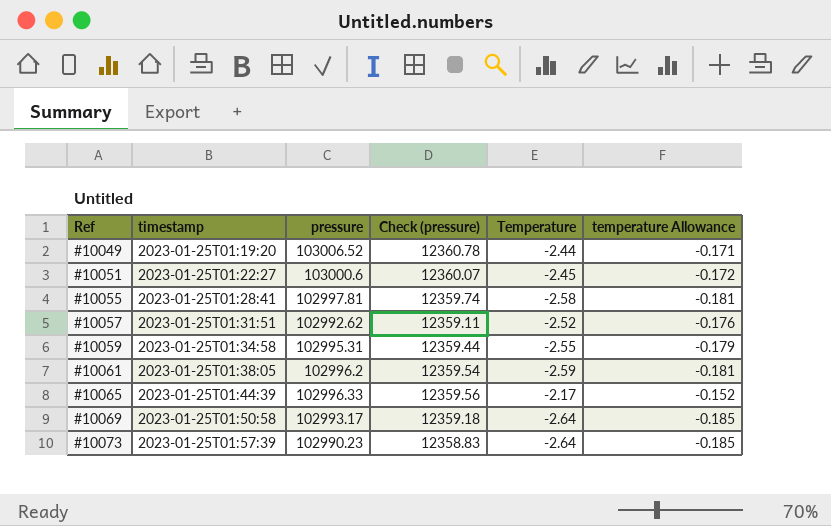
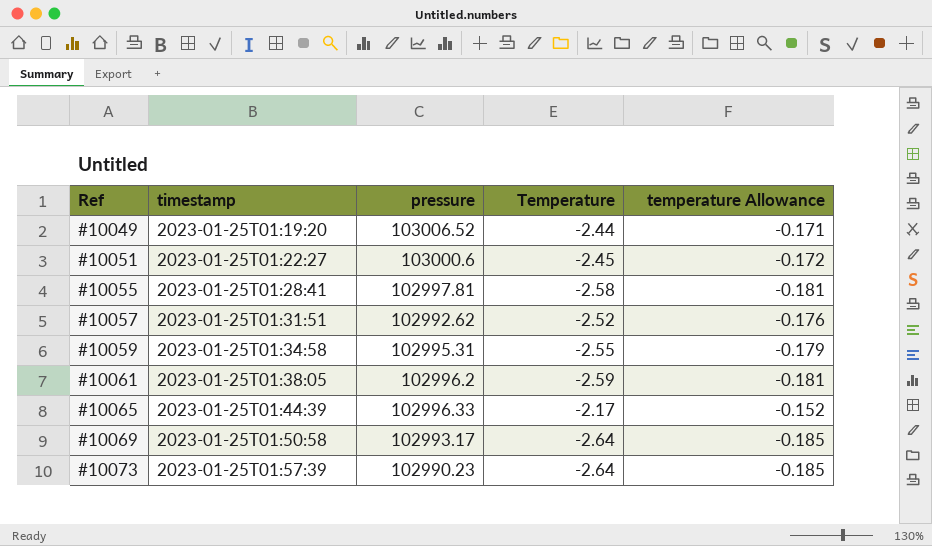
column Check (pressure) | formula: [pressure] * 0.12 -> none

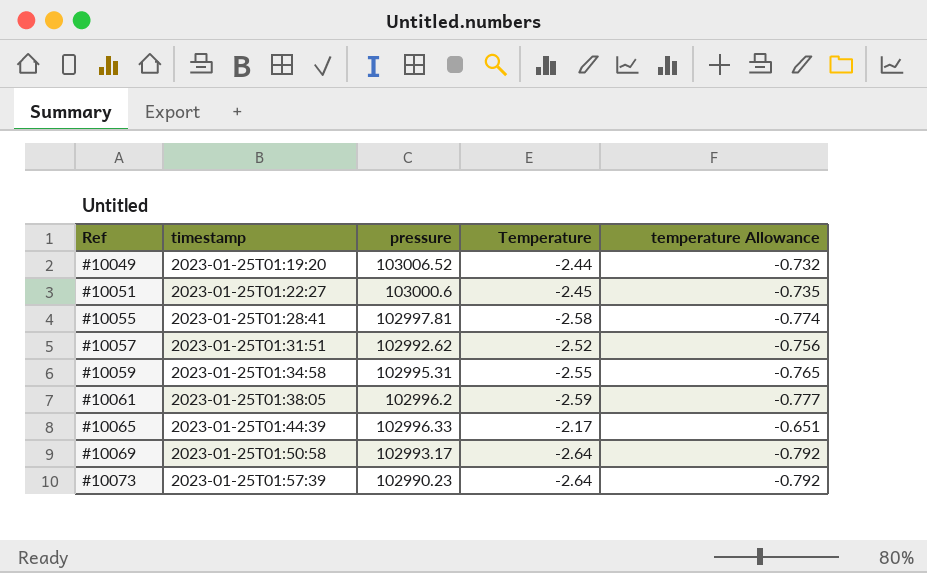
column temperature Allowance | formula: [Temperature] * 0.07 -> [Temperature] * 0.3

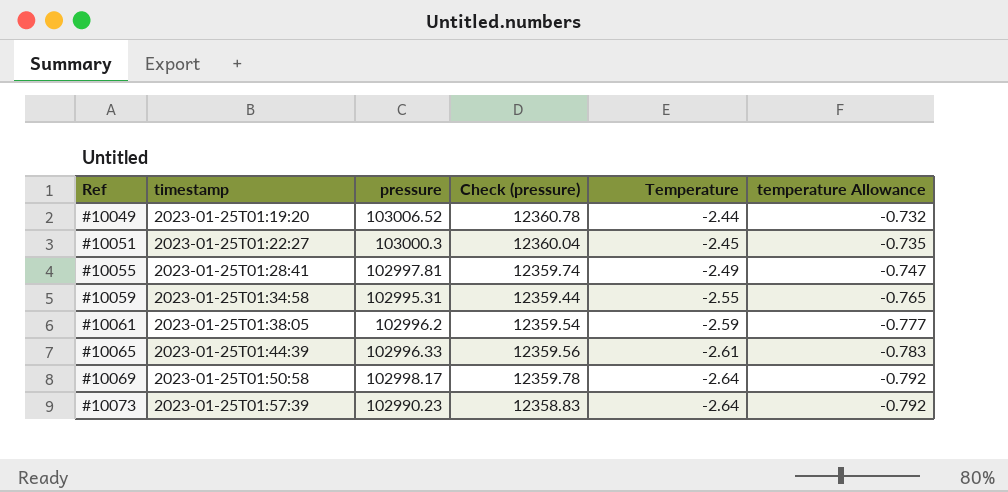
column Check (pressure) | formula: none -> [pressure] * 0.12
row #10057: 2023-01-25T01:31:51 | 102992.62 | -2.52 | -0.756 -> none
#10051 | pressure: 103000.6 -> 103000.3
#10055 | Temperature: -2.58 -> -2.49
#10055 | temperature Allowance: -0.774 -> -0.747
#10065 | Temperature: -2.17 -> -2.61
#10065 | temperature Allowance: -0.651 -> -0.783
#10069 | pressure: 102993.17 -> 102998.17

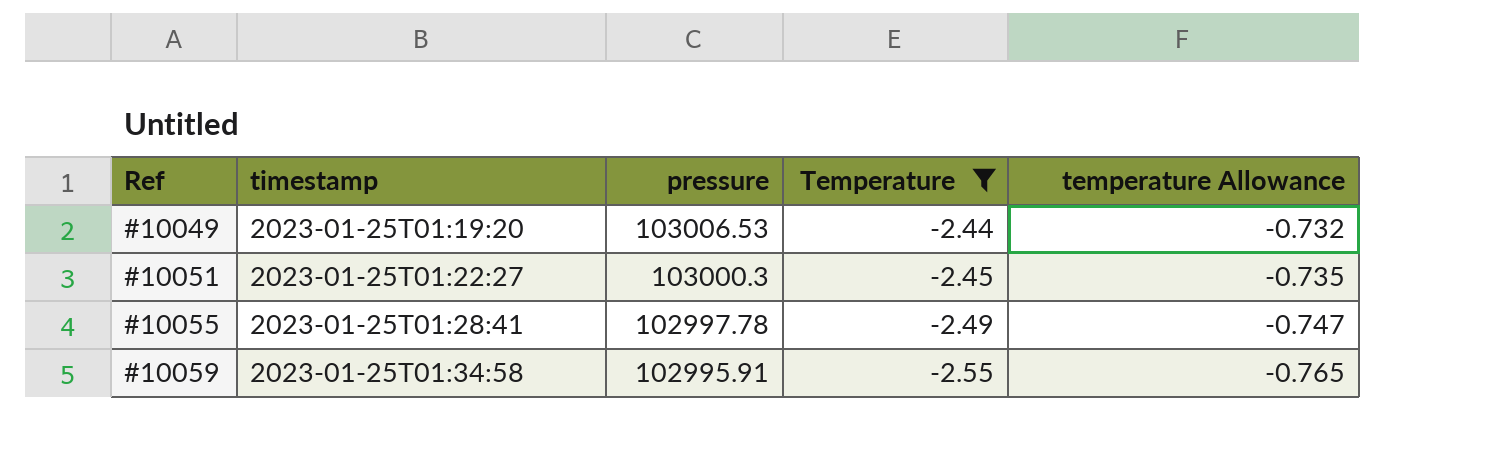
filter: none -> Temperature >= -2.55
column Check (pressure) | formula: [pressure] * 0.12 -> none
#10049 | pressure: 103006.52 -> 103006.53
#10055 | pressure: 102997.81 -> 102997.78
#10059 | pressure: 102995.31 -> 102995.91

